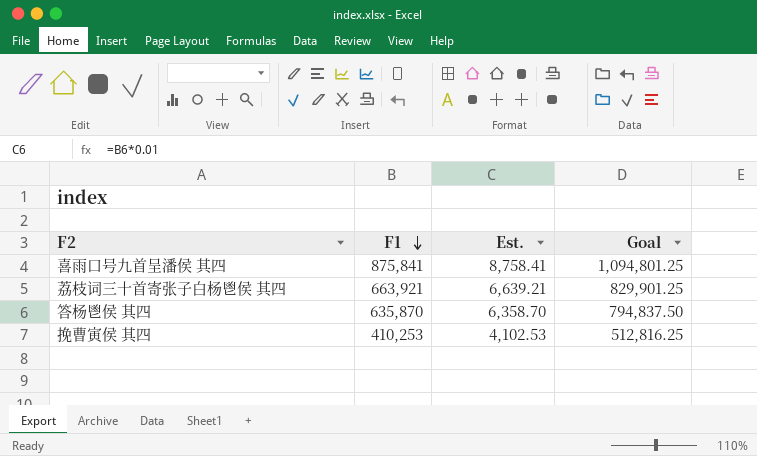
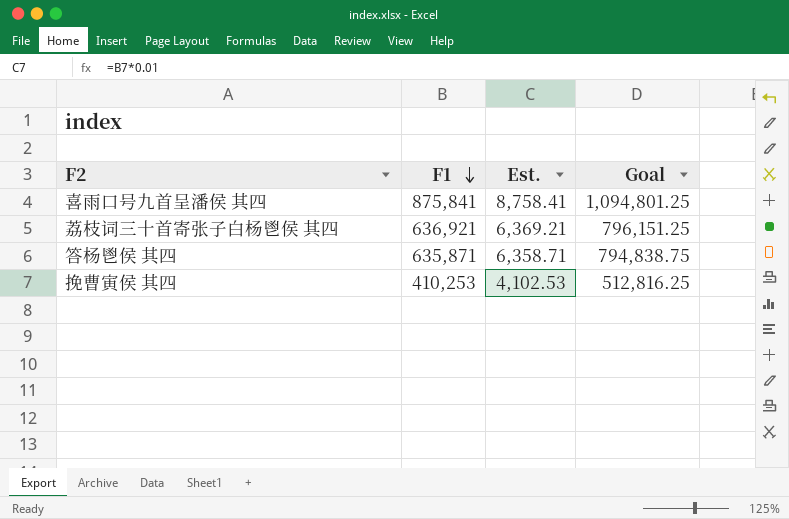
荔枝词三十首寄张子白杨鬯侯 其四 | F1: 663,921 -> 636,921
荔枝词三十首寄张子白杨鬯侯 其四 | Est.: 6,639.21 -> 6,369.21
荔枝词三十首寄张子白杨鬯侯 其四 | Goal: 829,901.25 -> 796,151.25
答杨鬯侯 其四 | F1: 635,870 -> 635,871
答杨鬯侯 其四 | Est.: 6,358.70 -> 6,358.71
答杨鬯侯 其四 | Goal: 794,837.50 -> 794,838.75

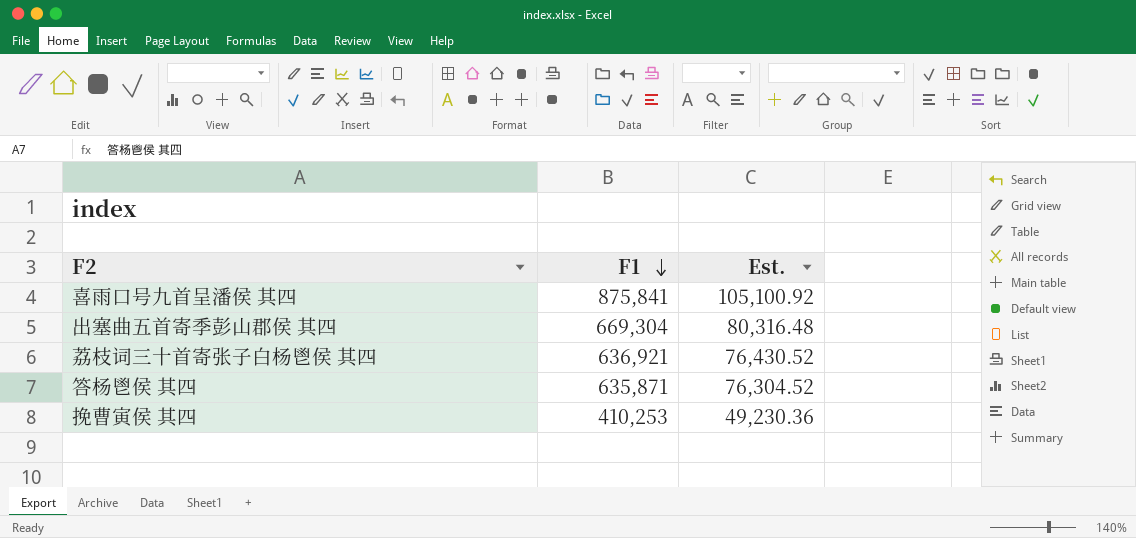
column Goal | formula: [F1] * 1.25 -> none
column Est. | formula: [F1] * 0.01 -> [F1] * 0.12
row 出塞曲五首寄季彭山郡侯 其四: none -> 669,304 | 80,316.48

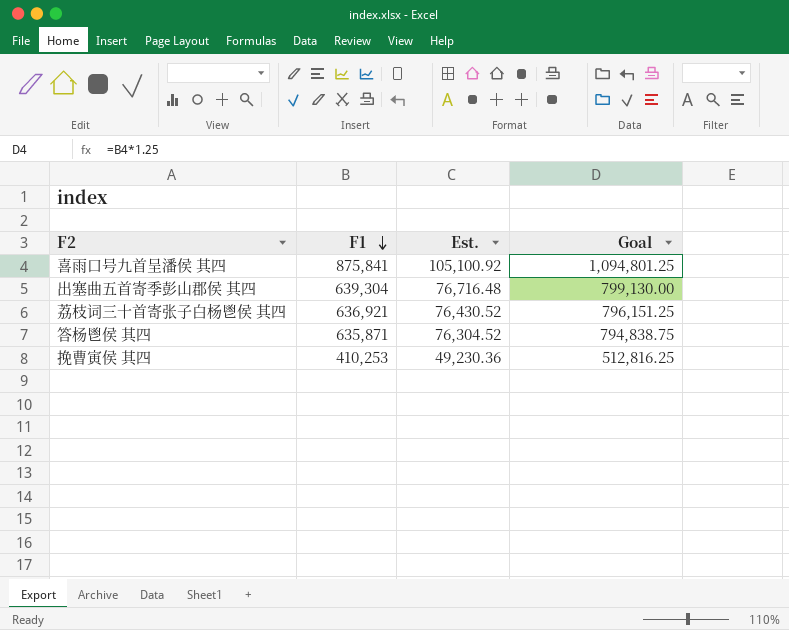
column Goal | formula: none -> [F1] * 1.25
出塞曲五首寄季彭山郡侯 其四 | F1: 669,304 -> 639,304
出塞曲五首寄季彭山郡侯 其四 | Est.: 80,316.48 -> 76,716.48

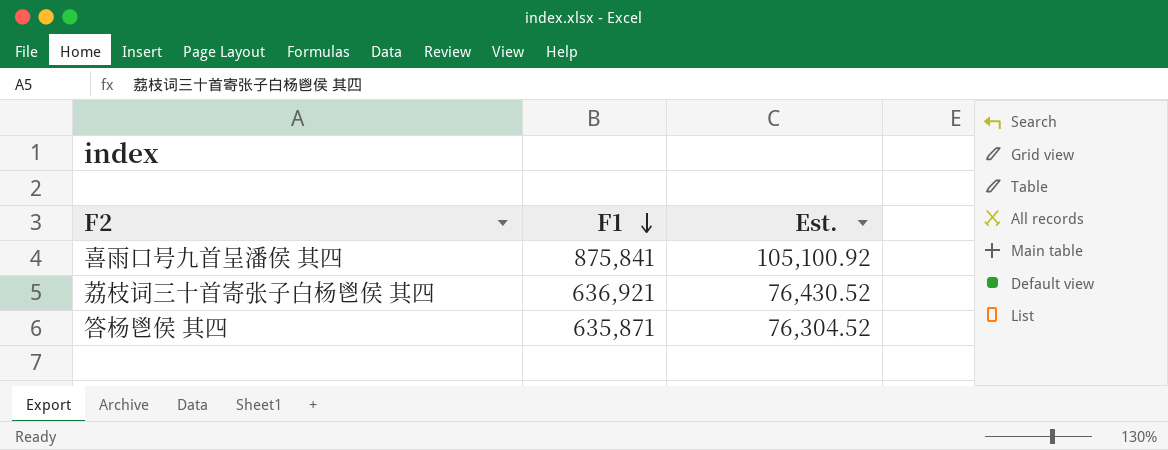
column Goal | formula: [F1] * 1.25 -> none
row 出塞曲五首寄季彭山郡侯 其四: 639,304 | 76,716.48 | 799,130.00 -> none
row 挽曹寅侯 其四: 410,253 | 49,230.36 | 512,816.25 -> none

